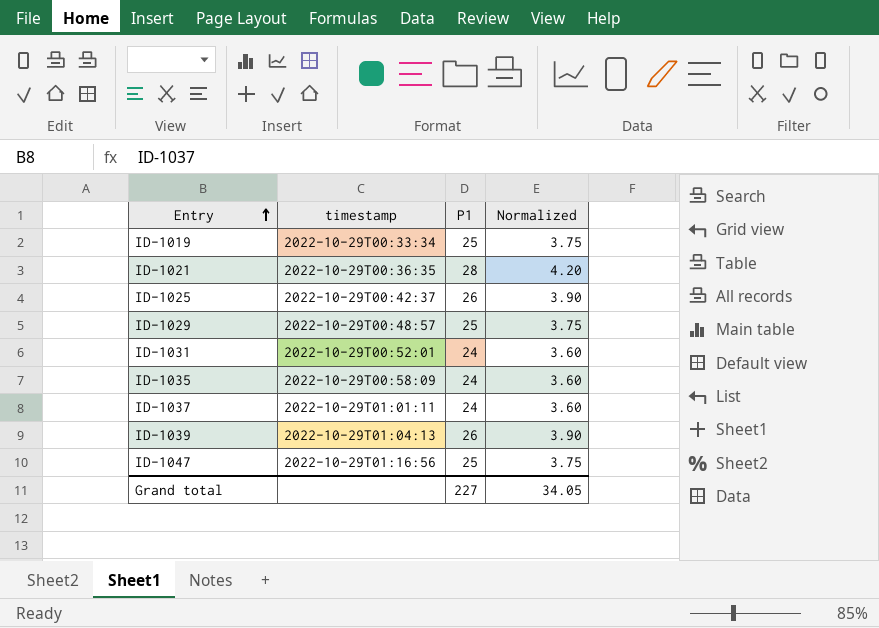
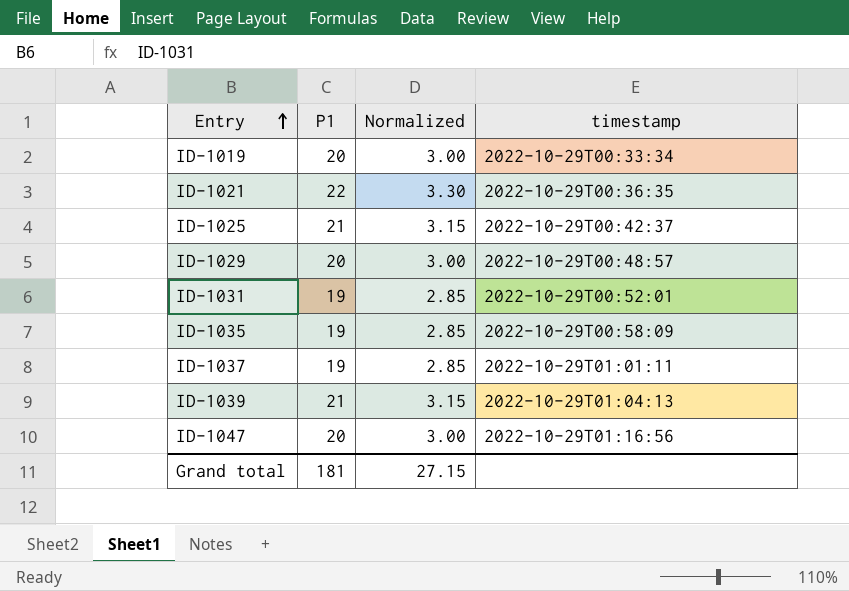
column timestamp | position: 2 -> 4
ID-1019 | P1: 25 -> 20
ID-1019 | Normalized: 3.75 -> 3.00
ID-1021 | P1: 28 -> 22
ID-1021 | Normalized: 4.20 -> 3.30
ID-1025 | P1: 26 -> 21
ID-1025 | Normalized: 3.90 -> 3.15
ID-1029 | P1: 25 -> 20
ID-1029 | Normalized: 3.75 -> 3.00
ID-1031 | P1: 24 -> 19
ID-1031 | Normalized: 3.60 -> 2.85
ID-1035 | P1: 24 -> 19
ID-1035 | Normalized: 3.60 -> 2.85
ID-1037 | P1: 24 -> 19
ID-1037 | Normalized: 3.60 -> 2.85
ID-1039 | P1: 26 -> 21
ID-1039 | Normalized: 3.90 -> 3.15
ID-1047 | P1: 25 -> 20
ID-1047 | Normalized: 3.75 -> 3.00
Grand total | P1: 227 -> 181
Grand total | Normalized: 34.05 -> 27.15

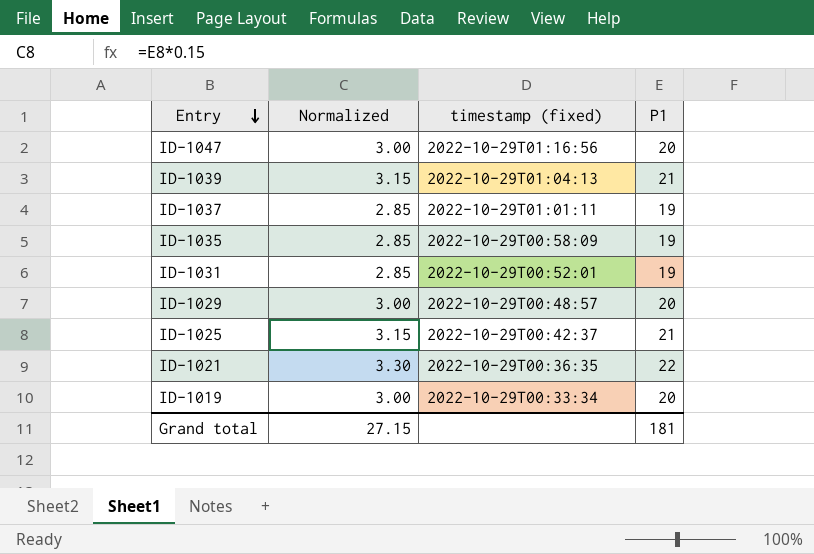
row order: Entry ascending -> Entry descending
column name: timestamp -> timestamp (fixed)
column P1 | position: 2 -> 4

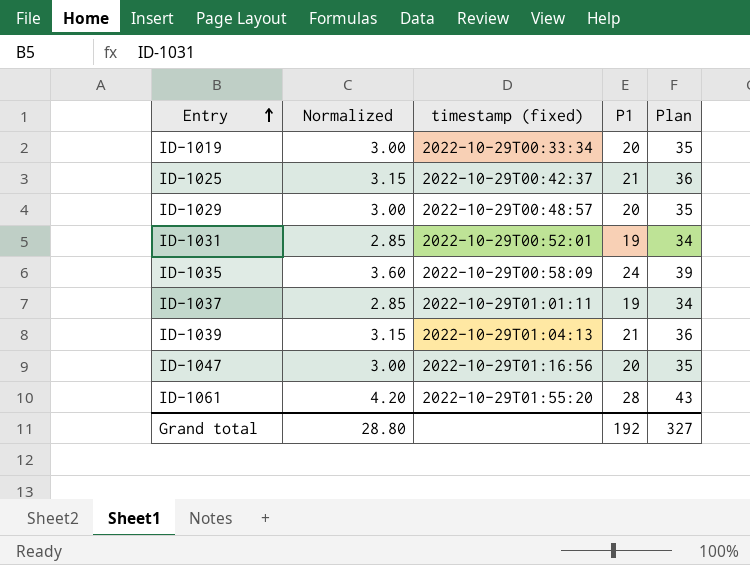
row order: Entry descending -> Entry ascending
column Plan | formula: none -> [P1] + 15
row ID-1021: 3.30 | 2022-10-29T00:36:35 | 22 -> none
ID-1035 | Normalized: 2.85 -> 3.60
ID-1035 | P1: 19 -> 24
row ID-1061: none -> 4.20 | 2022-10-29T01:55:20 | 28 | 43
Grand total | Normalized: 27.15 -> 28.80
Grand total | P1: 181 -> 192

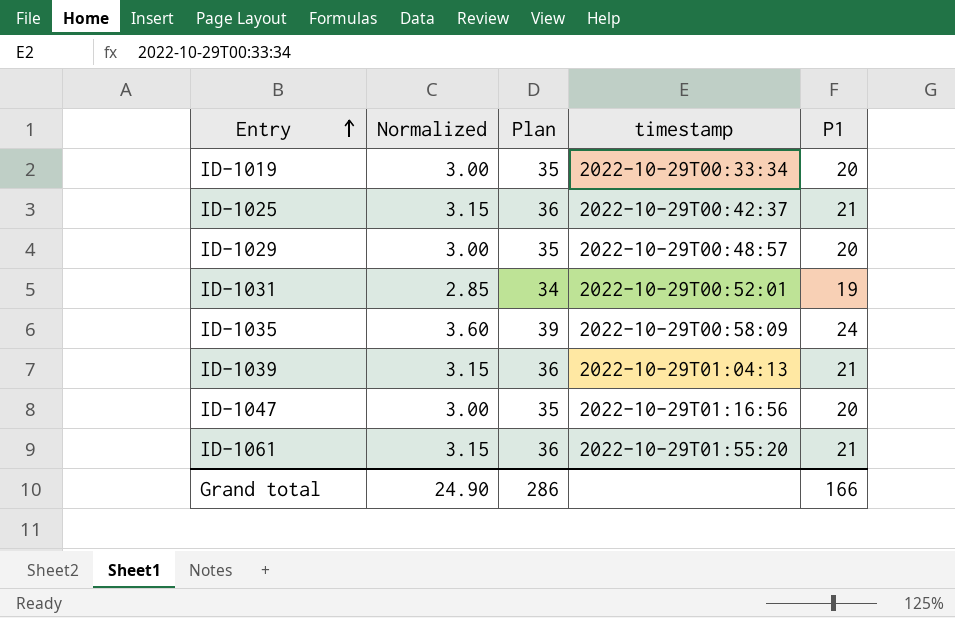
column Plan | position: 5 -> 3
column name: timestamp (fixed) -> timestamp
row ID-1037: 2.85 | 2022-10-29T01:01:11 | 19 | 34 -> none
ID-1061 | Normalized: 4.20 -> 3.15
ID-1061 | Plan: 43 -> 36
ID-1061 | P1: 28 -> 21
Grand total | Normalized: 28.80 -> 24.90
Grand total | Plan: 327 -> 286
Grand total | P1: 192 -> 166

